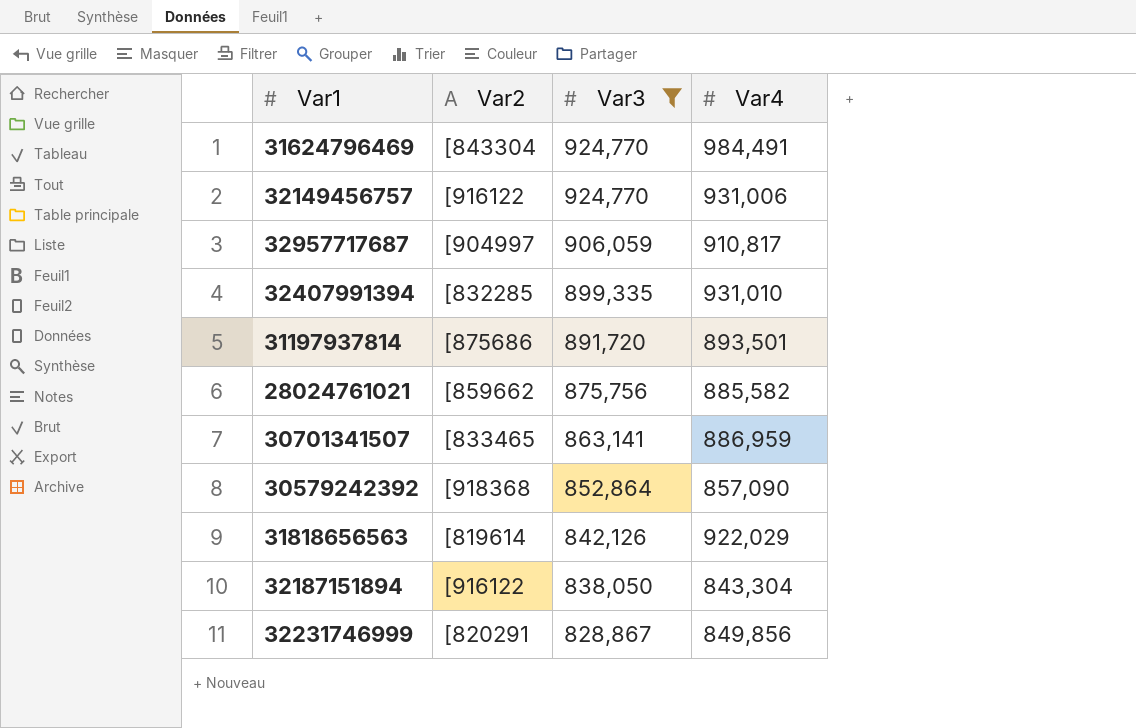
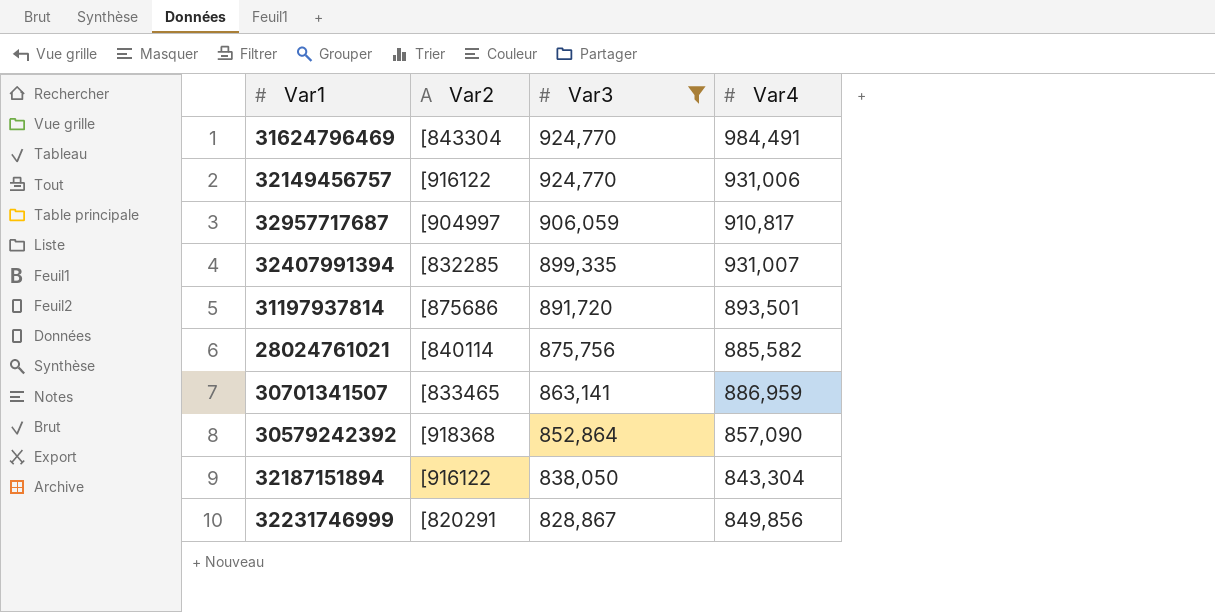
row 31818656563: [819614 | 842,126 | 922,029 -> none
32407991394 | Var4: 931,010 -> 931,007
28024761021 | Var2: [859662 -> [840114

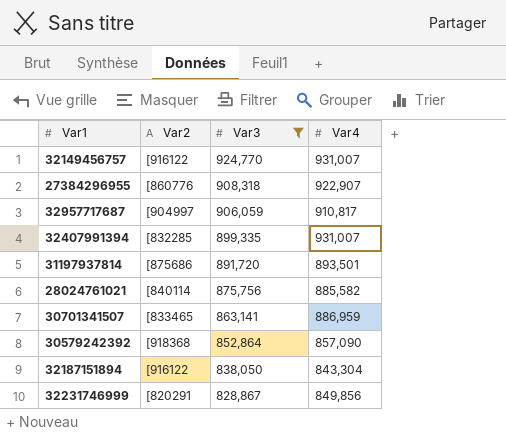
row 31624796469: [843304 | 924,770 | 984,491 -> none
32149456757 | Var4: 931,006 -> 931,007
row 27384296955: none -> [860776 | 908,318 | 922,907

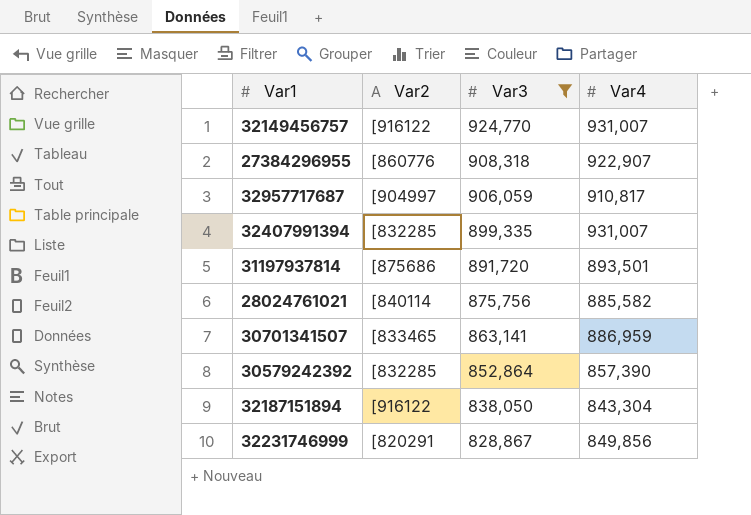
30579242392 | Var2: [918368 -> [832285
30579242392 | Var4: 857,090 -> 857,390

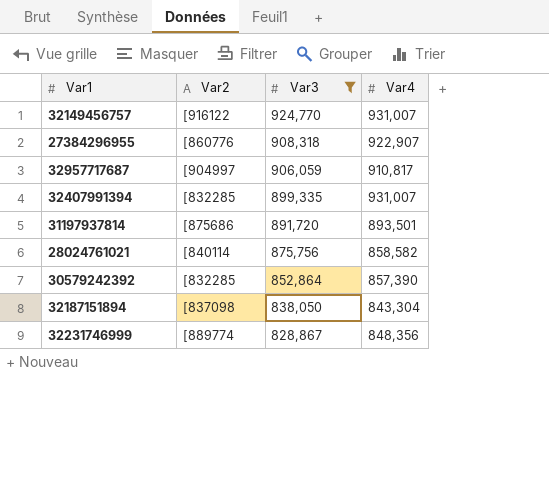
row 30701341507: [833465 | 863,141 | 886,959 -> none
28024761021 | Var4: 885,582 -> 858,582
32187151894 | Var2: [916122 -> [837098
32231746999 | Var2: [820291 -> [889774
32231746999 | Var4: 849,856 -> 848,356

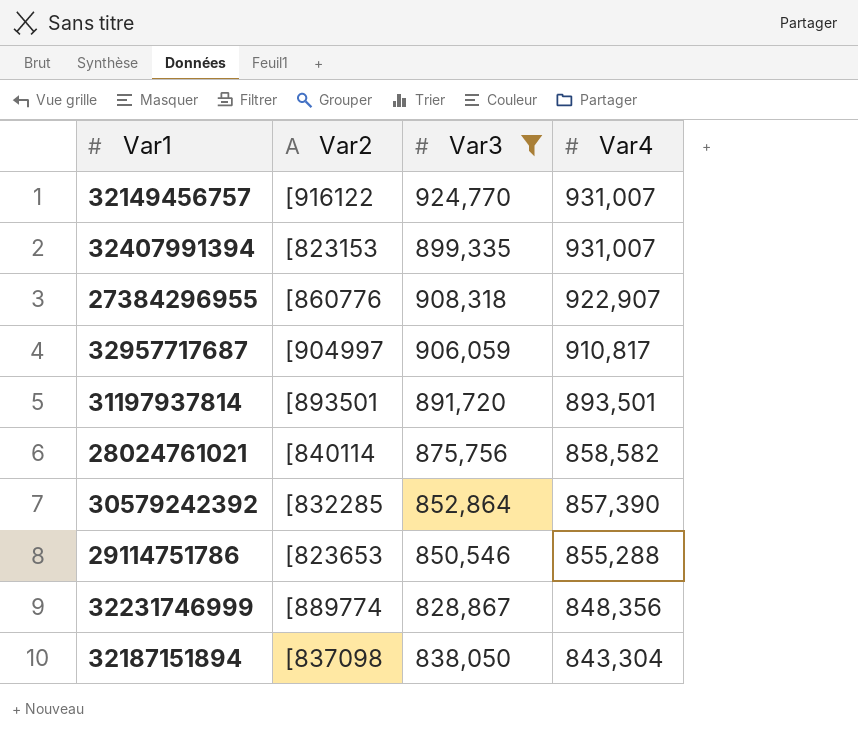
row order: Var3 descending -> Var4 descending
32407991394 | Var2: [832285 -> [823153
31197937814 | Var2: [875686 -> [893501
row 29114751786: none -> [823653 | 850,546 | 855,288

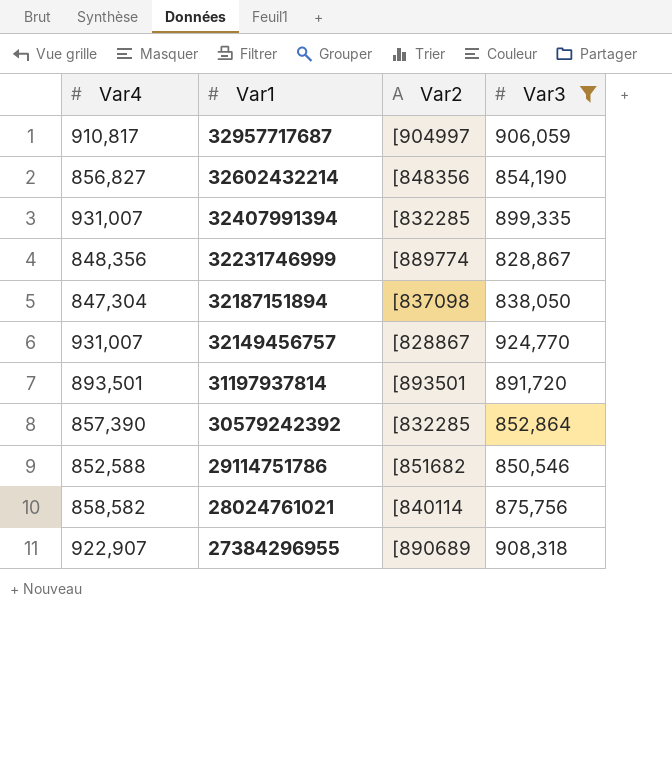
row order: Var4 descending -> Var1 descending
column Var4 | position: 4 -> 1
row 32602432214: none -> 856,827 | [848356 | 854,190
32407991394 | Var2: [823153 -> [832285
32187151894 | Var4: 843,304 -> 847,304
32149456757 | Var2: [916122 -> [828867
29114751786 | Var4: 855,288 -> 852,588
29114751786 | Var2: [823653 -> [851682
27384296955 | Var2: [860776 -> [890689

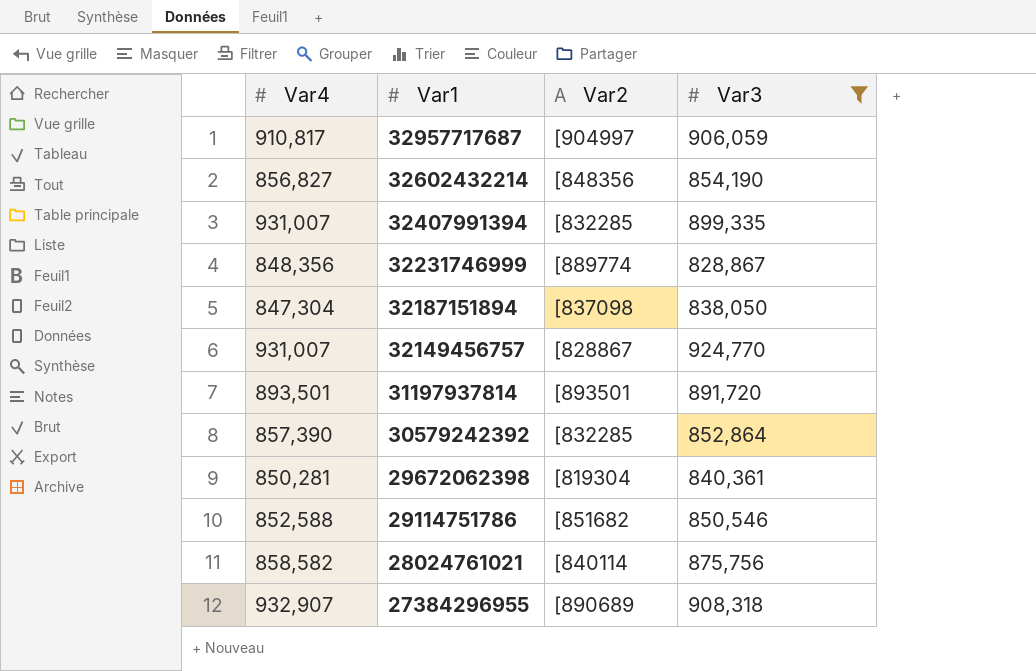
row 29672062398: none -> 850,281 | [819304 | 840,361
27384296955 | Var4: 922,907 -> 932,907

